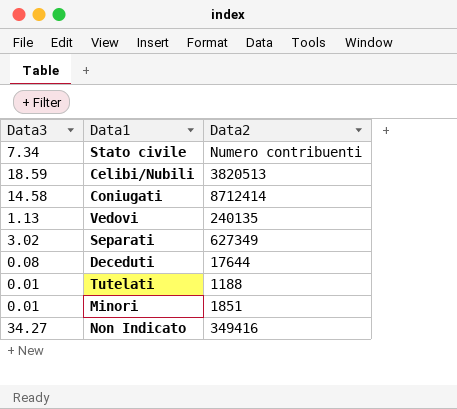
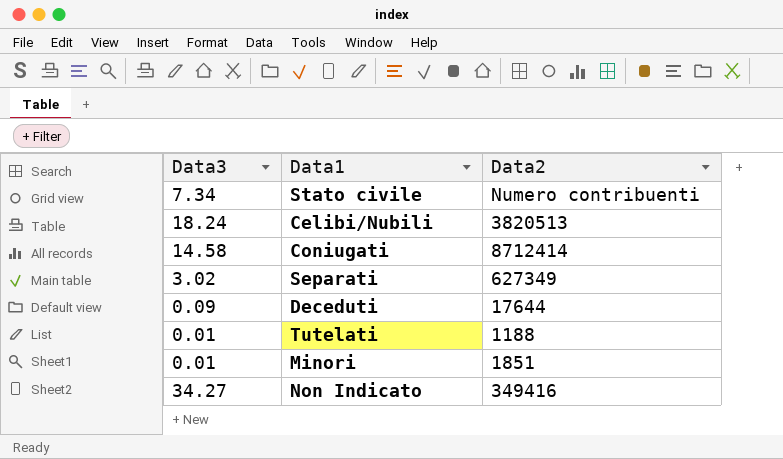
row Vedovi: 1.13 | 240135 -> none
Celibi/Nubili | Data3: 18.59 -> 18.24
Deceduti | Data3: 0.08 -> 0.09

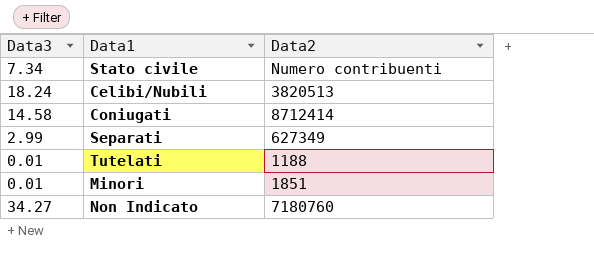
row Deceduti: 0.09 | 17644 -> none
Separati | Data3: 3.02 -> 2.99
Non Indicato | Data2: 349416 -> 7180760

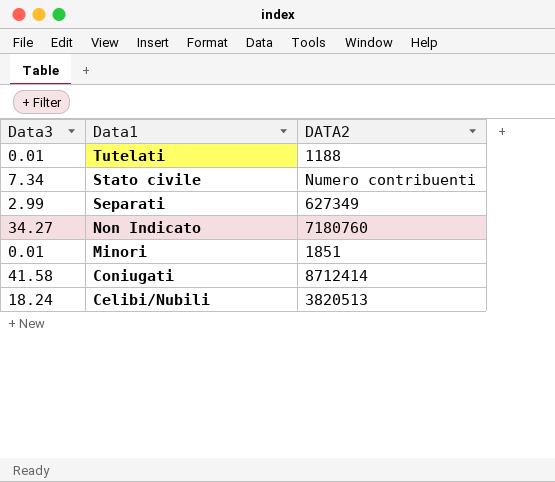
row order: none -> Data1 descending
column name: Data2 -> DATA2
Coniugati | Data3: 14.58 -> 41.58

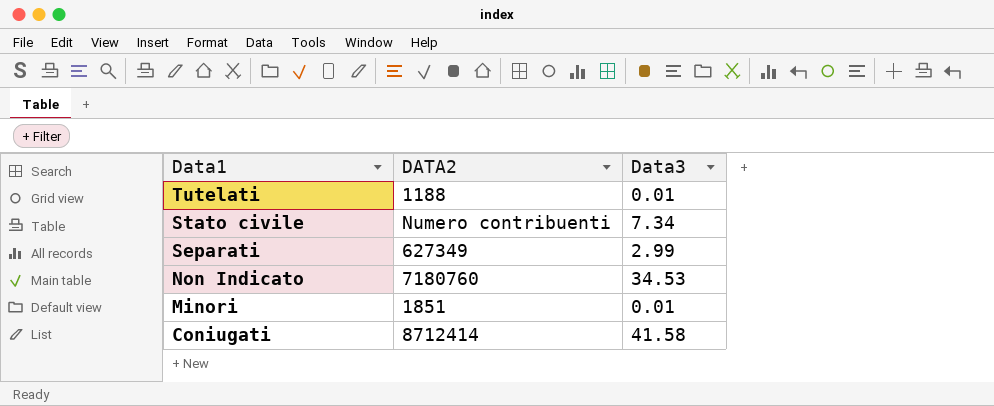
column Data3 | position: 1 -> 3
row Celibi/Nubili: 18.24 | 3820513 -> none
Non Indicato | Data3: 34.27 -> 34.53

